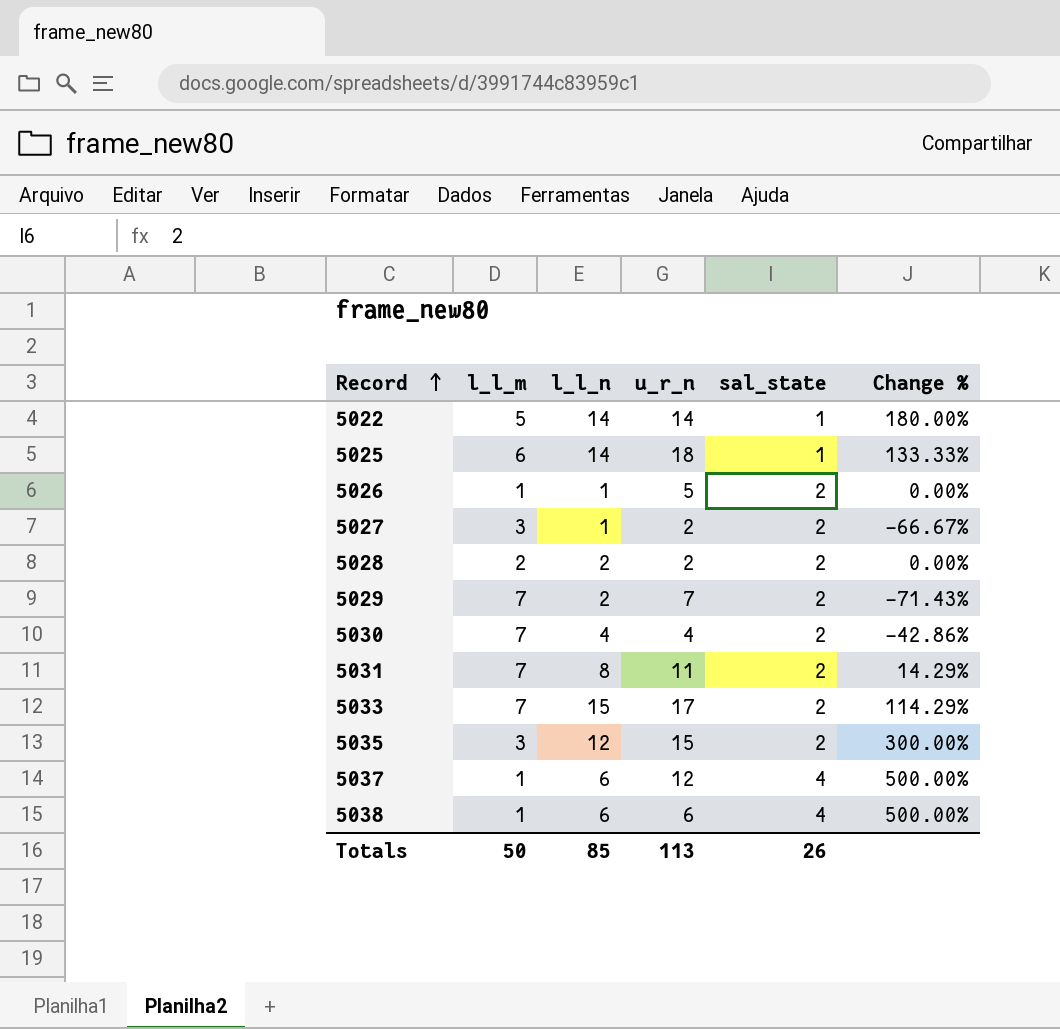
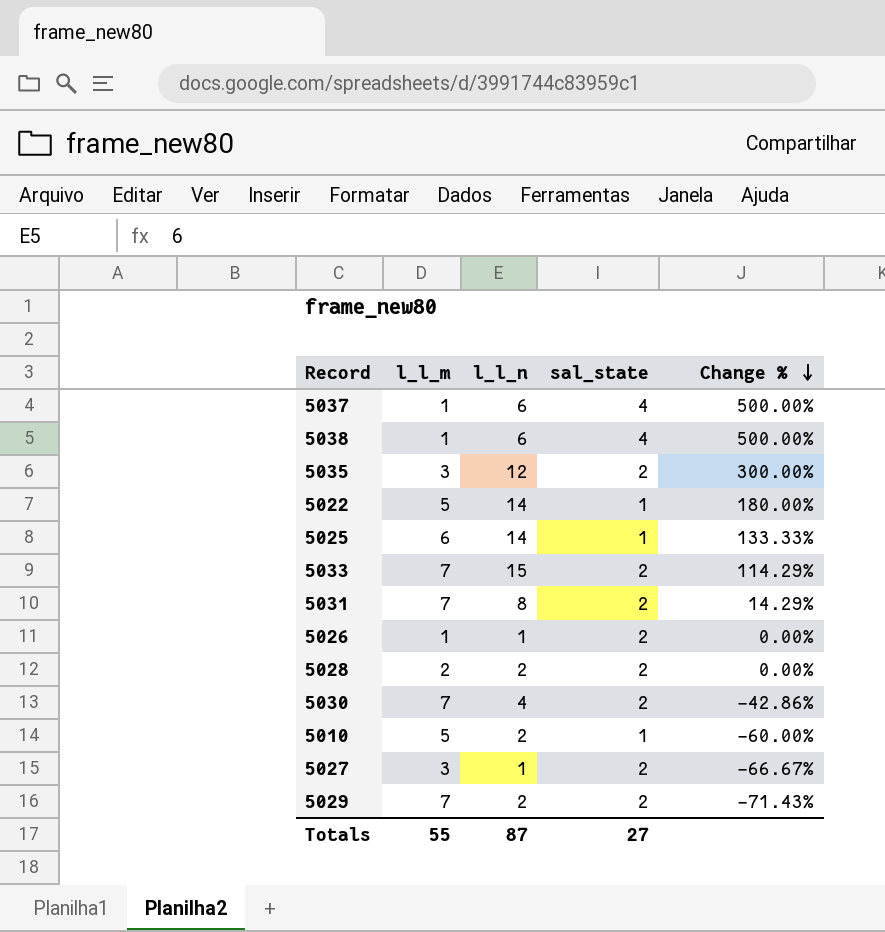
row order: Record ascending -> Change % descending
column u_r_n | position: 4 -> none
row 5010: none -> 5 | 2 | 1 | -60.00%
Totals | l_l_m: 50 -> 55
Totals | l_l_n: 85 -> 87
Totals | sal_state: 26 -> 27

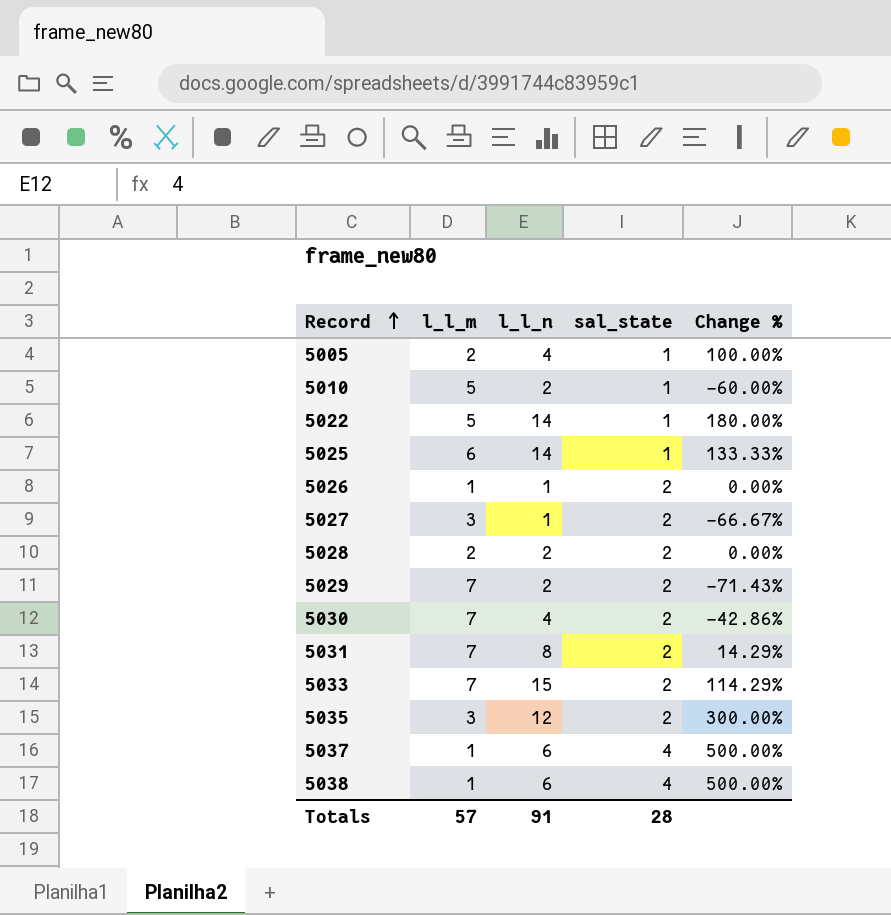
row order: Change % descending -> Record ascending
row 5005: none -> 2 | 4 | 1 | 100.00%
Totals | l_l_m: 55 -> 57
Totals | l_l_n: 87 -> 91
Totals | sal_state: 27 -> 28

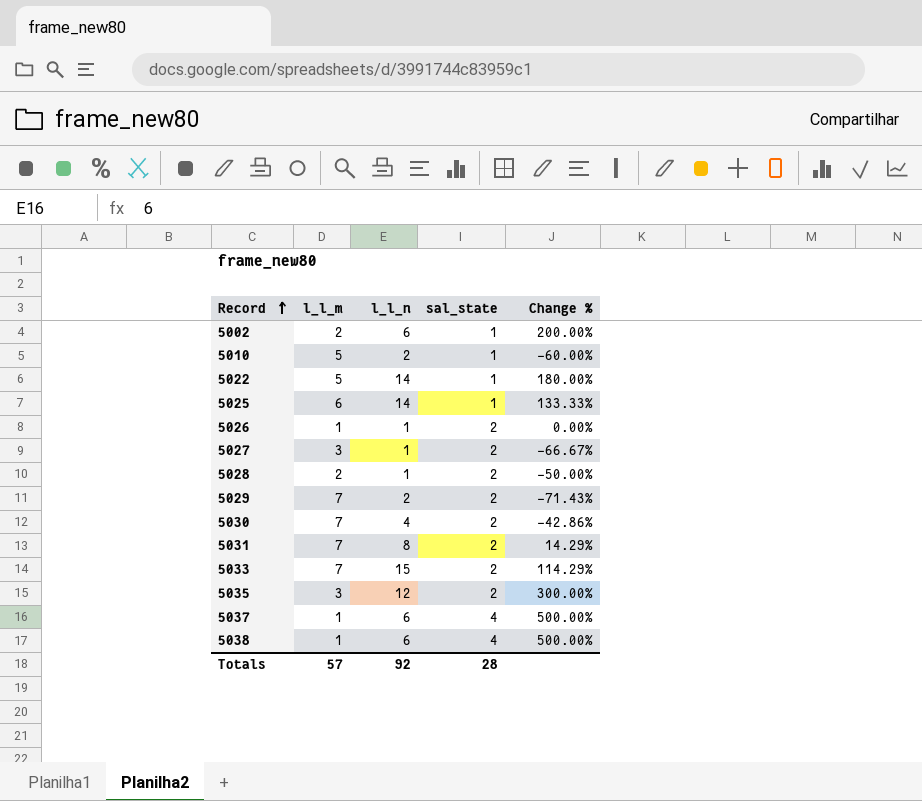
row 5005: 2 | 4 | 1 | 100.00% -> none
row 5002: none -> 2 | 6 | 1 | 200.00%
5028 | l_l_n: 2 -> 1
5028 | Change %: 0.00% -> -50.00%
Totals | l_l_n: 91 -> 92

